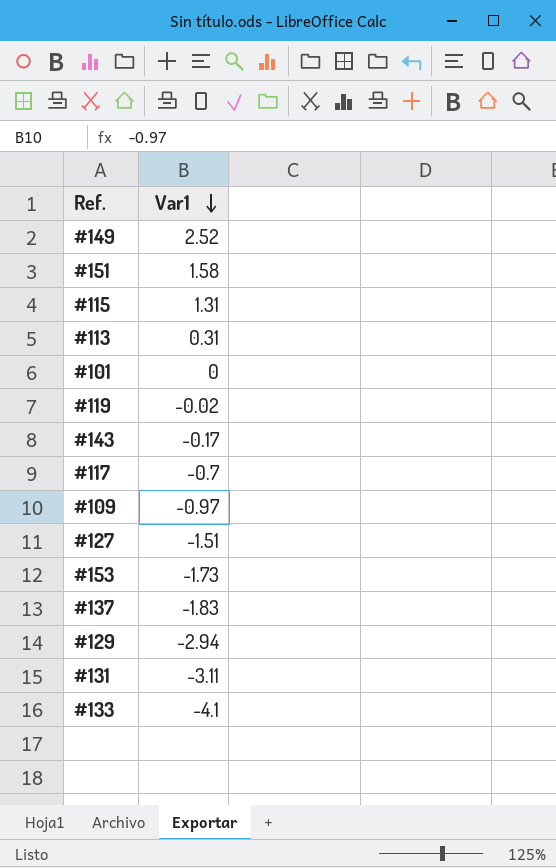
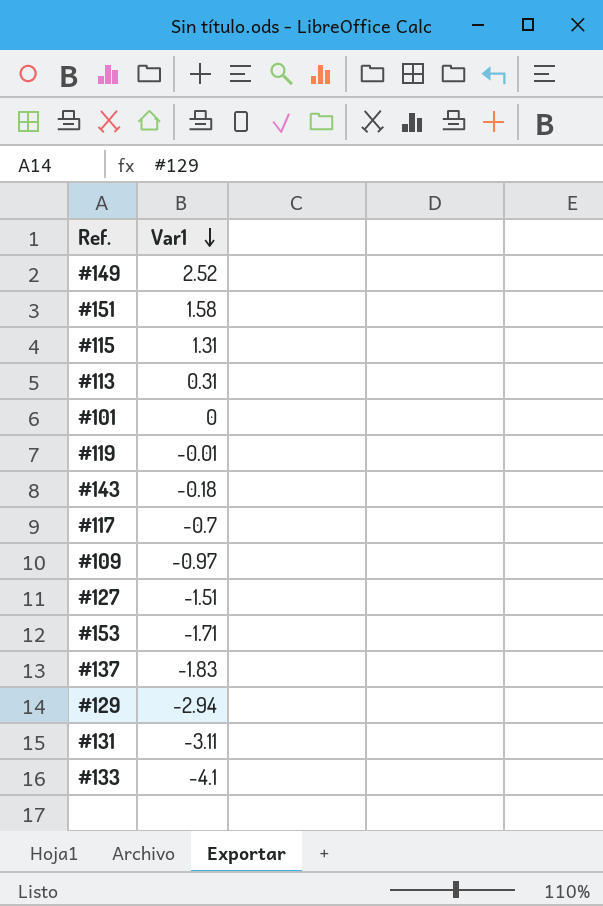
#119 | Var1: -0.02 -> -0.01
#143 | Var1: -0.17 -> -0.18
#153 | Var1: -1.73 -> -1.71

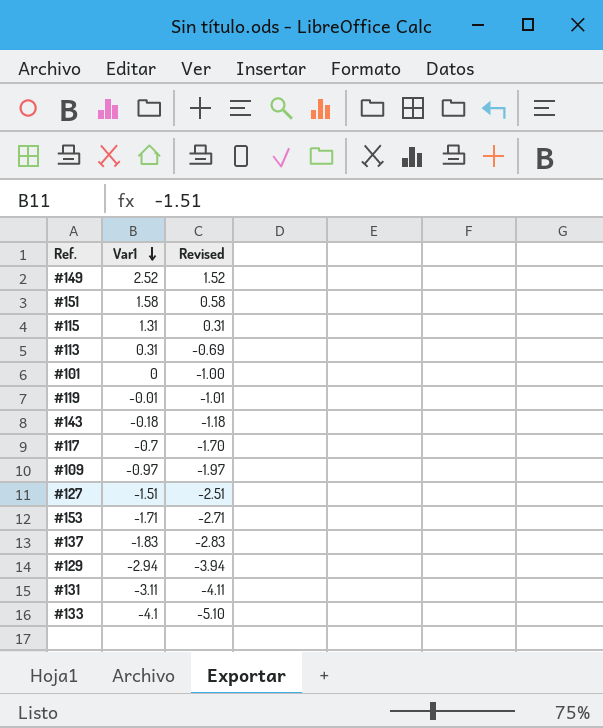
column Revised | formula: none -> [Var1] - 1

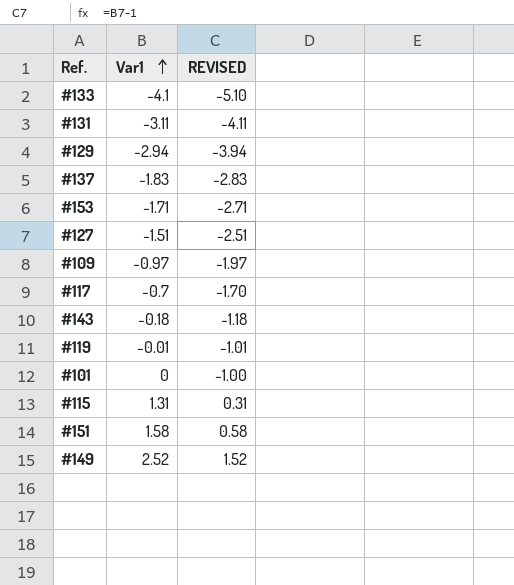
row order: Var1 descending -> Var1 ascending
column name: Revised -> REVISED
row #113: 0.31 | -0.69 -> none

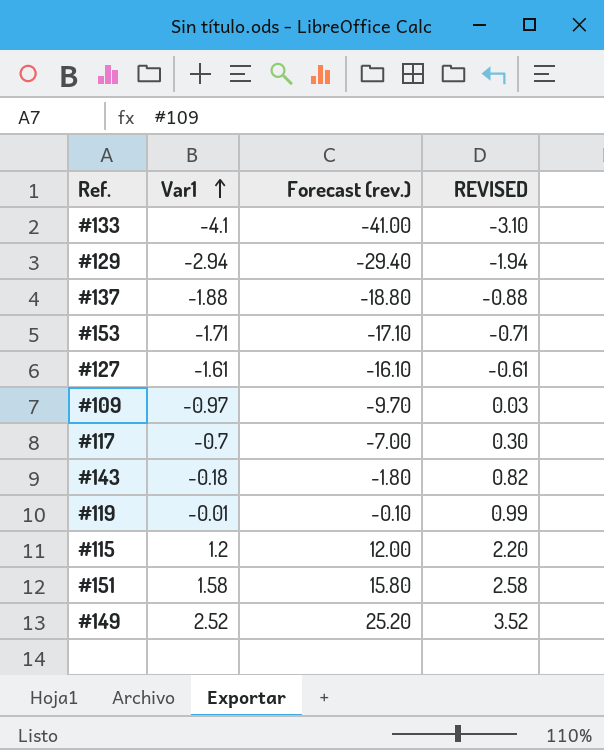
column Forecast (rev.) | formula: none -> [Var1] * 10
column REVISED | formula: [Var1] - 1 -> [Var1] + 1
row #131: -3.11 | -4.11 -> none
row #101: 0 | -1.00 -> none
#137 | Var1: -1.83 -> -1.88
#127 | Var1: -1.51 -> -1.61
#115 | Var1: 1.31 -> 1.2

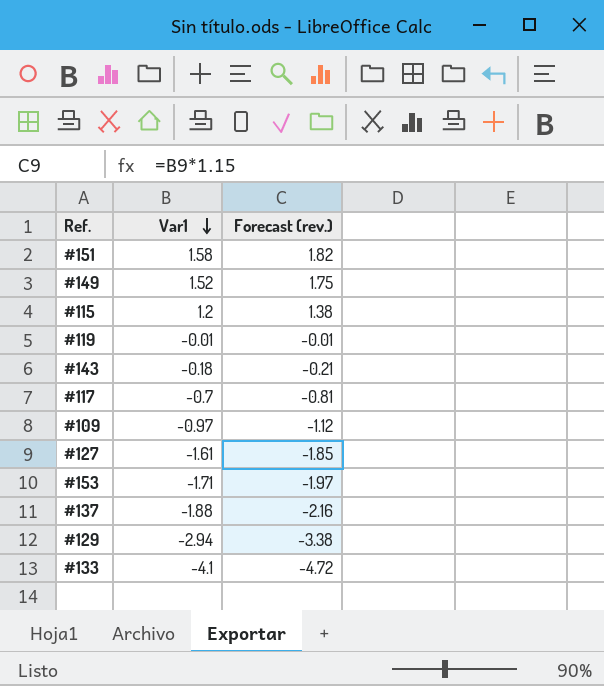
row order: Var1 ascending -> Var1 descending
column REVISED | formula: [Var1] + 1 -> none
column Forecast (rev.) | formula: [Var1] * 10 -> [Var1] * 1.15
#149 | Var1: 2.52 -> 1.52

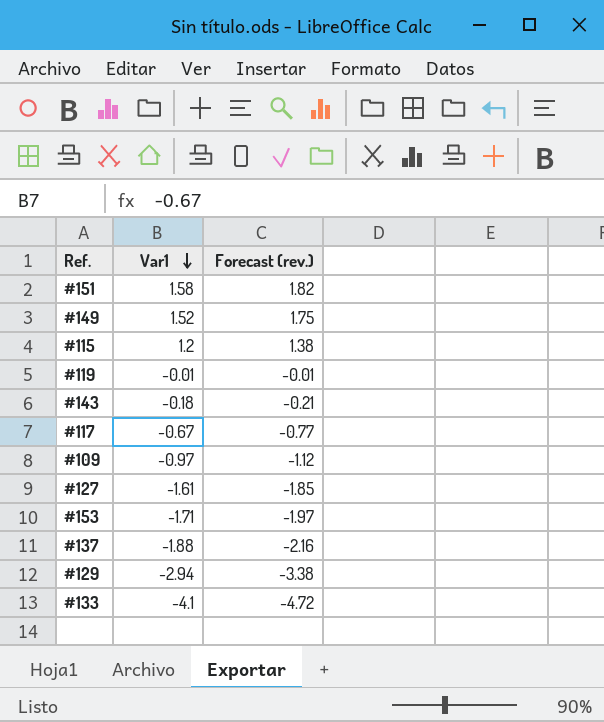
#117 | Var1: -0.7 -> -0.67
#117 | Forecast (rev.): -0.81 -> -0.77

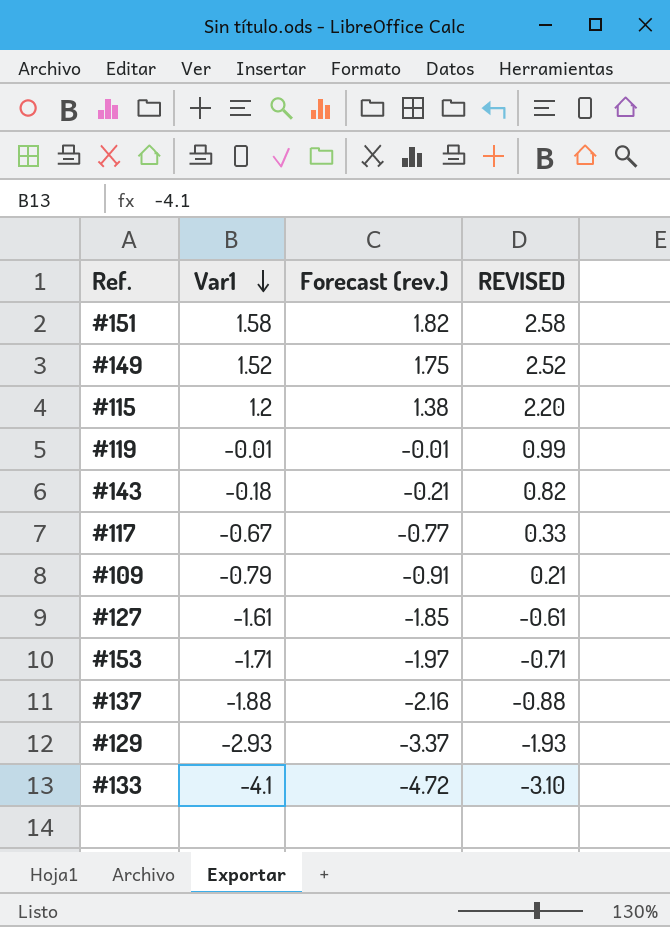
column REVISED | formula: none -> [Var1] + 1
#109 | Var1: -0.97 -> -0.79
#109 | Forecast (rev.): -1.12 -> -0.91
#129 | Var1: -2.94 -> -2.93
#129 | Forecast (rev.): -3.38 -> -3.37

